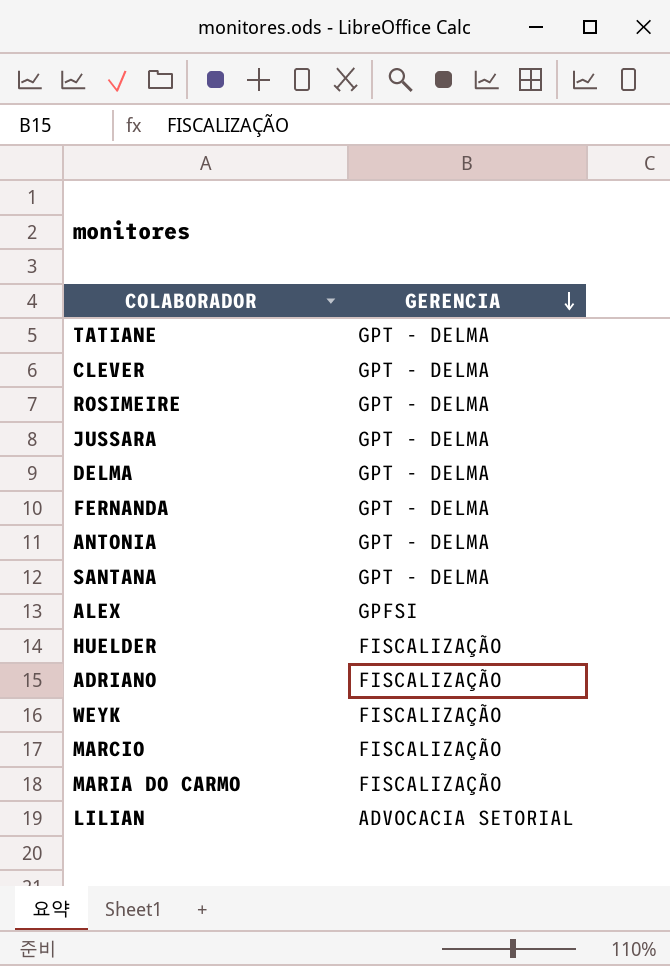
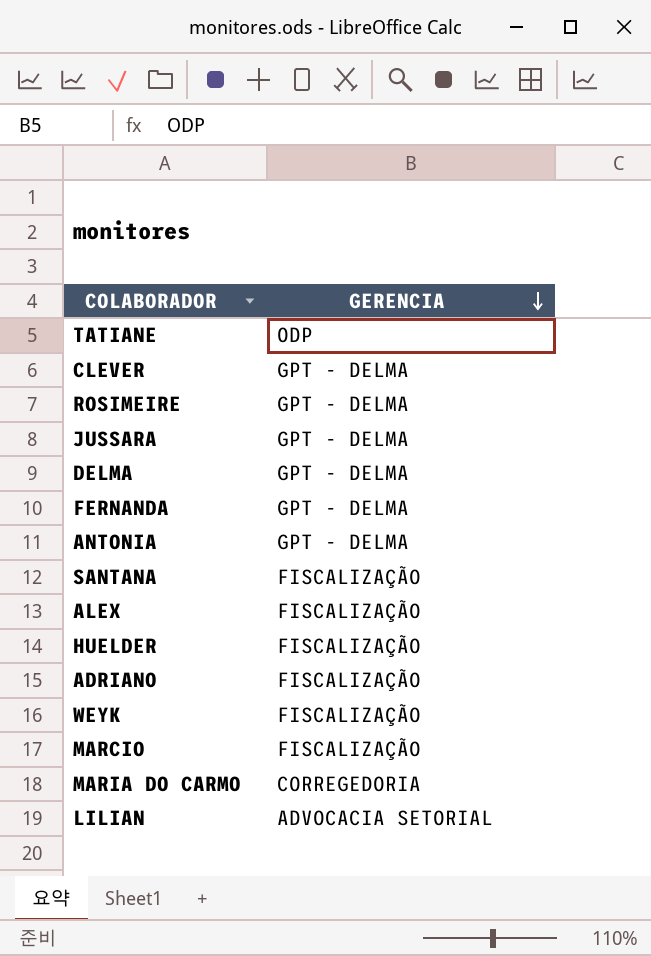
TATIANE | GERENCIA: GPT - DELMA -> ODP
SANTANA | GERENCIA: GPT - DELMA -> FISCALIZAÇÃO
ALEX | GERENCIA: GPFSI -> FISCALIZAÇÃO
MARIA DO CARMO | GERENCIA: FISCALIZAÇÃO -> CORREGEDORIA

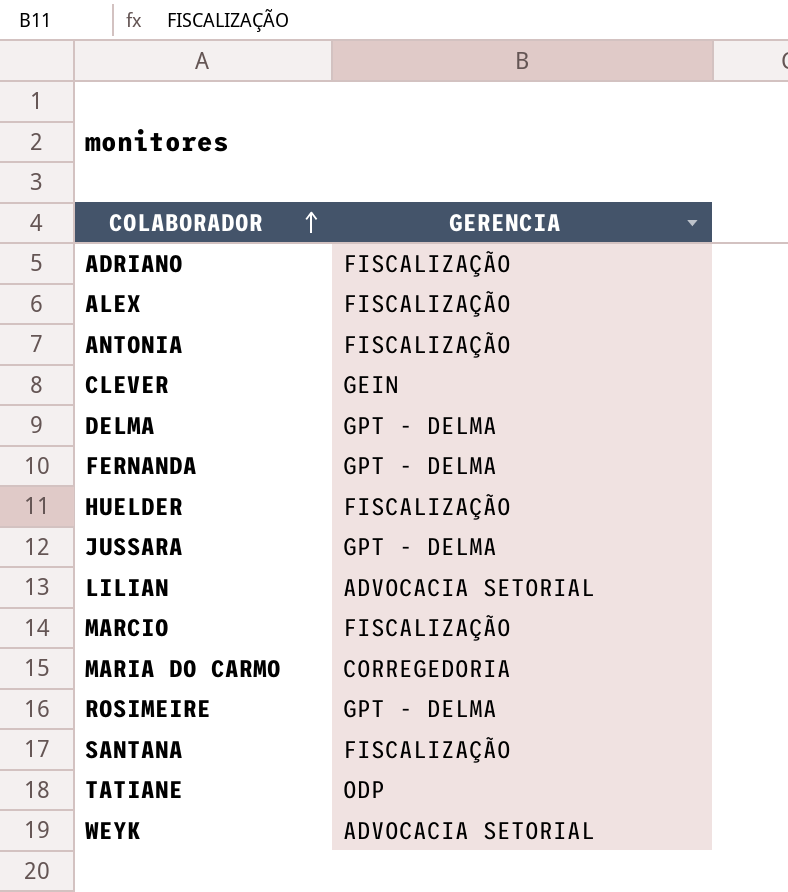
row order: GERENCIA descending -> COLABORADOR ascending
ANTONIA | GERENCIA: GPT - DELMA -> FISCALIZAÇÃO
CLEVER | GERENCIA: GPT - DELMA -> GEIN
WEYK | GERENCIA: FISCALIZAÇÃO -> ADVOCACIA SETORIAL

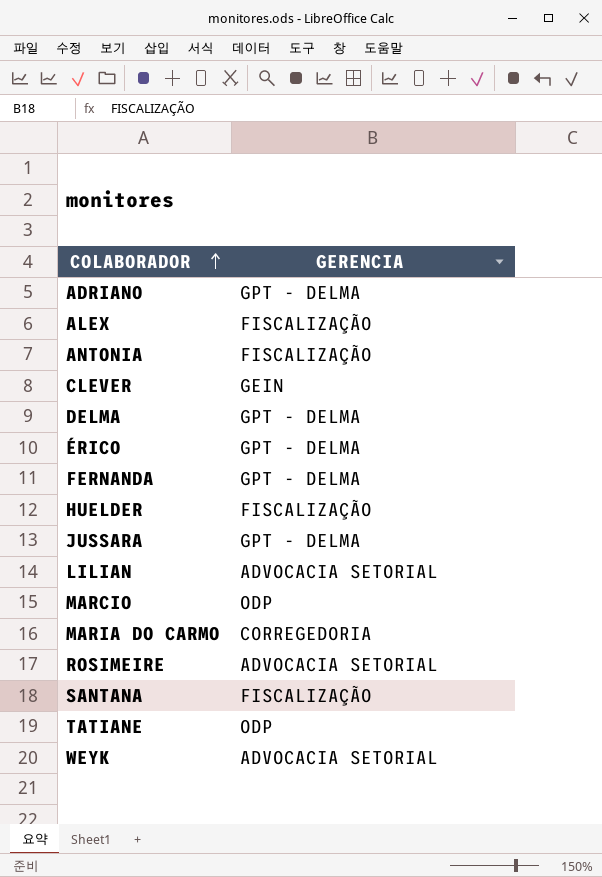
ADRIANO | GERENCIA: FISCALIZAÇÃO -> GPT - DELMA
row ÉRICO: none -> GPT - DELMA
MARCIO | GERENCIA: FISCALIZAÇÃO -> ODP
ROSIMEIRE | GERENCIA: GPT - DELMA -> ADVOCACIA SETORIAL

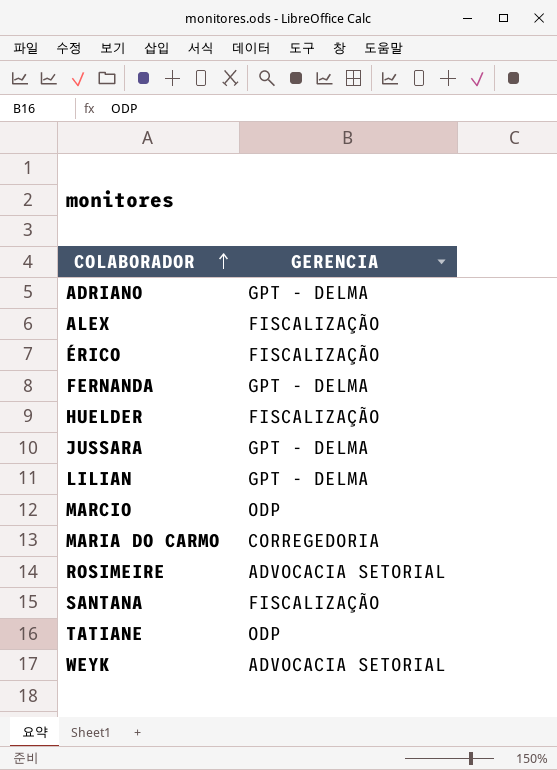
row ANTONIA: FISCALIZAÇÃO -> none
row CLEVER: GEIN -> none
row DELMA: GPT - DELMA -> none
ÉRICO | GERENCIA: GPT - DELMA -> FISCALIZAÇÃO
LILIAN | GERENCIA: ADVOCACIA SETORIAL -> GPT - DELMA

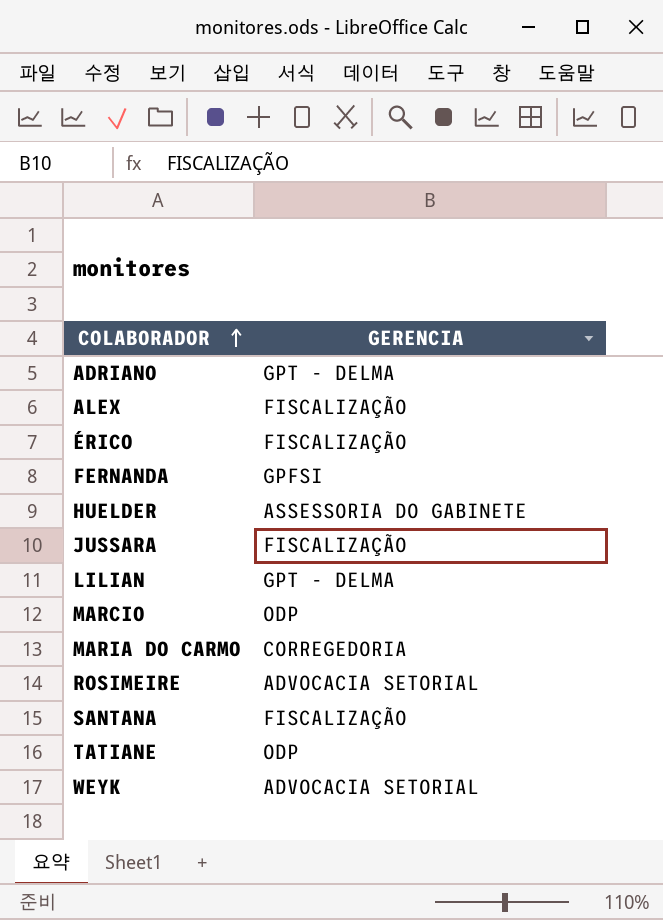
FERNANDA | GERENCIA: GPT - DELMA -> GPFSI
HUELDER | GERENCIA: FISCALIZAÇÃO -> ASSESSORIA DO GABINETE
JUSSARA | GERENCIA: GPT - DELMA -> FISCALIZAÇÃO

